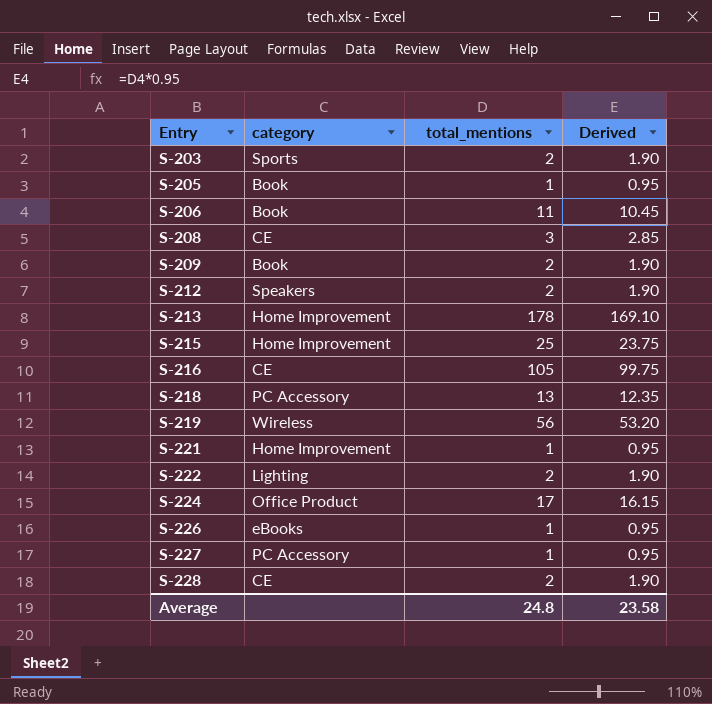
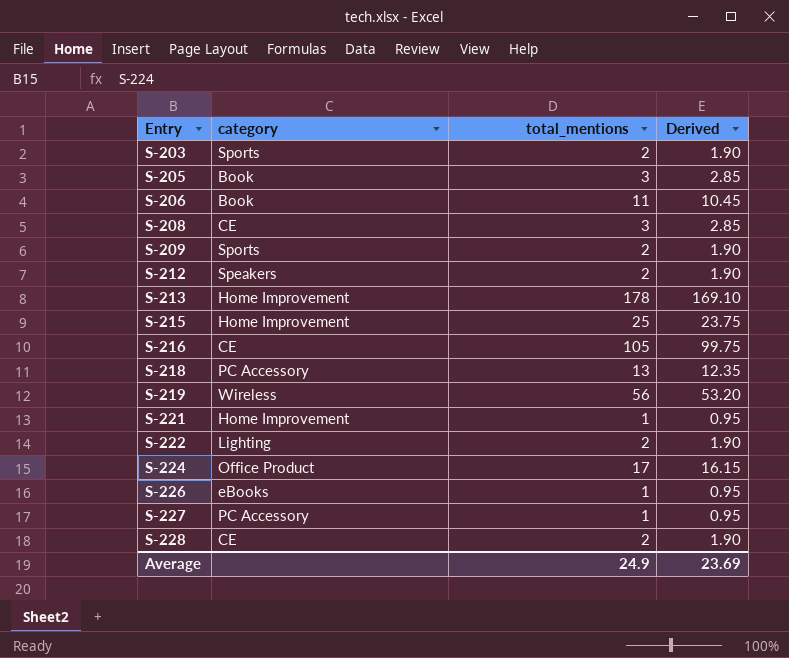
S-205 | total_mentions: 1 -> 3
S-205 | Derived: 0.95 -> 2.85
S-209 | category: Book -> Sports
Average | total_mentions: 24.8 -> 24.9
Average | Derived: 23.58 -> 23.69

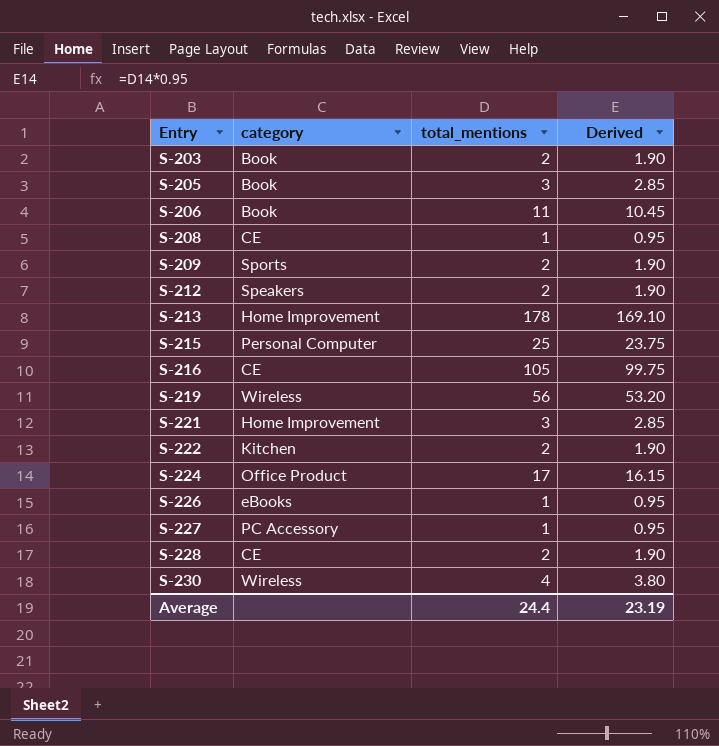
row S-218: PC Accessory | 13 | 12.35 -> none
S-203 | category: Sports -> Book
S-208 | total_mentions: 3 -> 1
S-208 | Derived: 2.85 -> 0.95
S-215 | category: Home Improvement -> Personal Computer
S-221 | total_mentions: 1 -> 3
S-221 | Derived: 0.95 -> 2.85
S-222 | category: Lighting -> Kitchen
row S-230: none -> Wireless | 4 | 3.80
Average | total_mentions: 24.9 -> 24.4
Average | Derived: 23.69 -> 23.19

